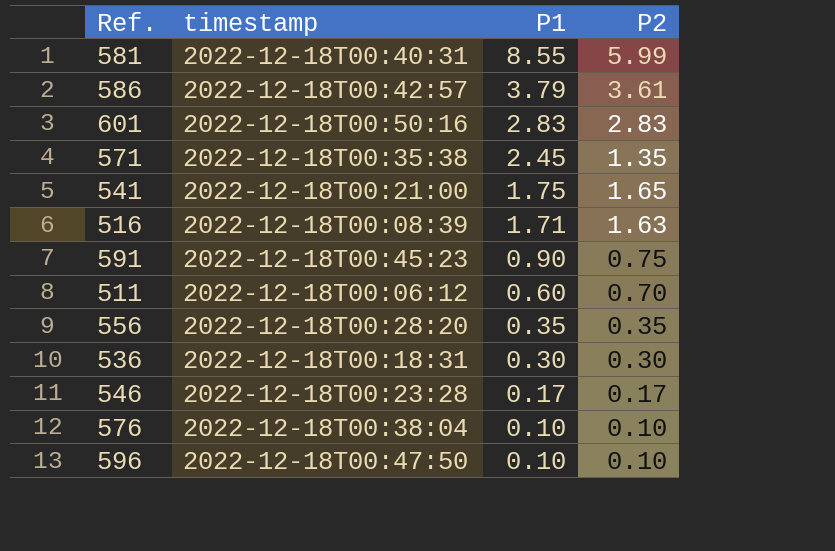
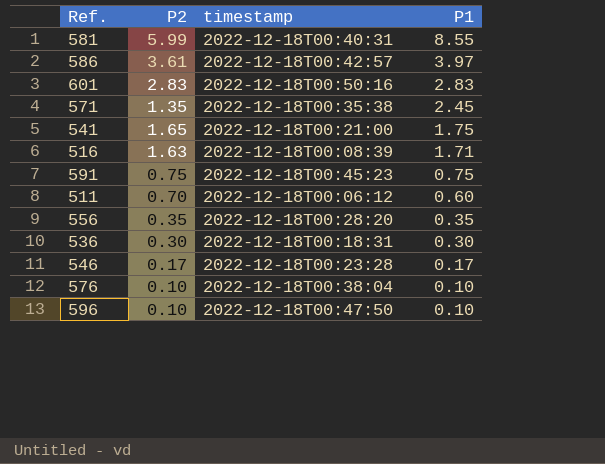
column P2 | position: 4 -> 2
586 | P1: 3.79 -> 3.97
591 | P1: 0.90 -> 0.75

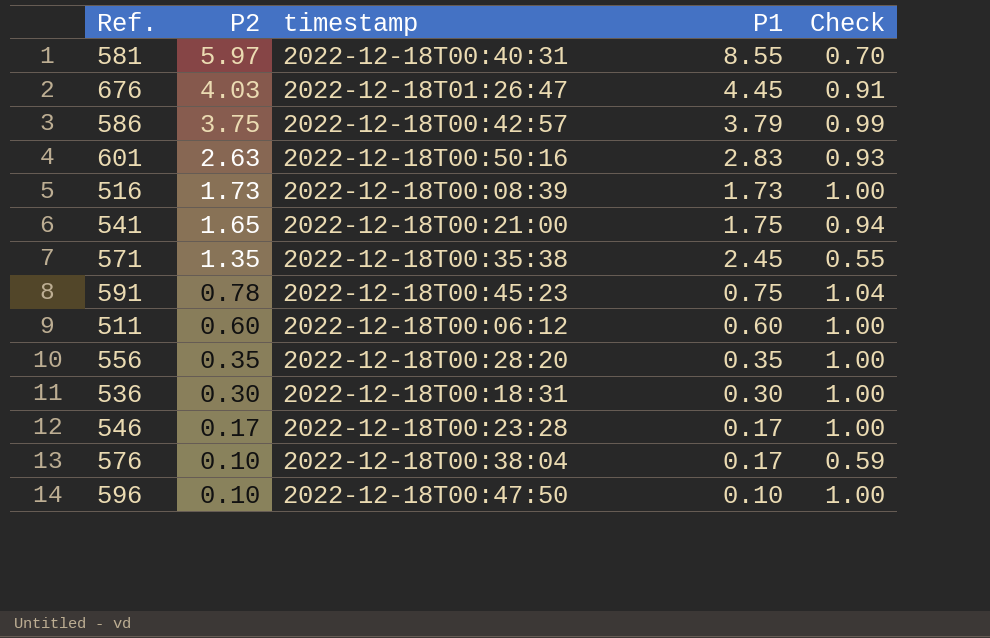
row order: P1 descending -> P2 descending
column Check | formula: none -> [P2] / [P1]
581 | P2: 5.99 -> 5.97
row 676: none -> 4.03 | 2022-12-18T01:26:47 | 4.45 | 0.91
586 | P2: 3.61 -> 3.75
586 | P1: 3.97 -> 3.79
601 | P2: 2.83 -> 2.63
516 | P2: 1.63 -> 1.73
516 | P1: 1.71 -> 1.73
591 | P2: 0.75 -> 0.78
511 | P2: 0.70 -> 0.60
576 | P1: 0.10 -> 0.17

